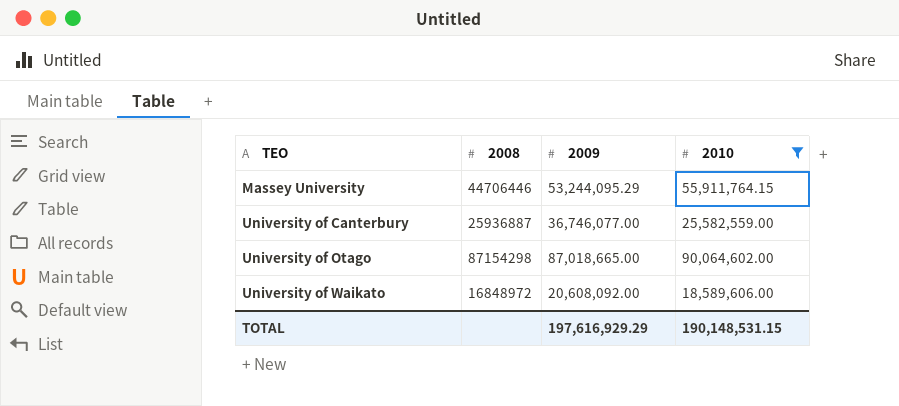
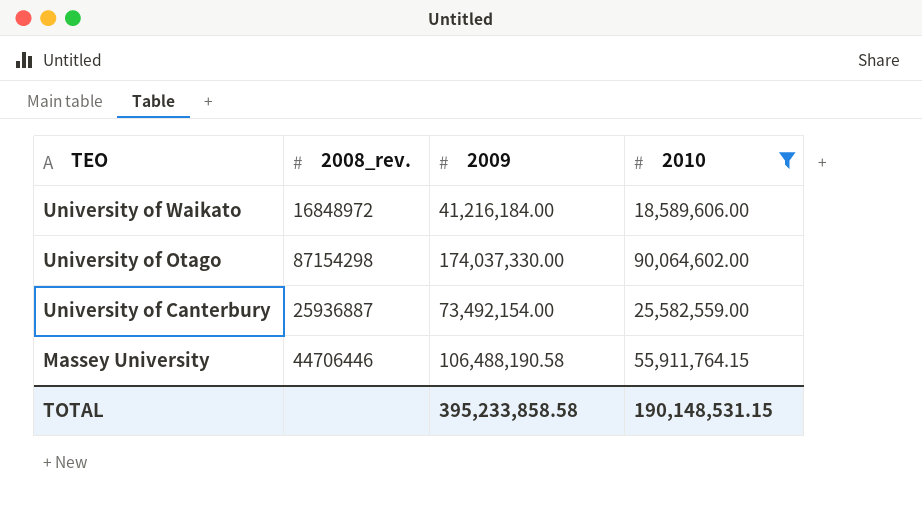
row order: TEO ascending -> TEO descending
column name: 2008 -> 2008_rev.
University of Waikato | 2009: 20,608,092.00 -> 41,216,184.00
University of Otago | 2009: 87,018,665.00 -> 174,037,330.00
University of Canterbury | 2009: 36,746,077.00 -> 73,492,154.00
Massey University | 2009: 53,244,095.29 -> 106,488,190.58
TOTAL | 2009: 197,616,929.29 -> 395,233,858.58

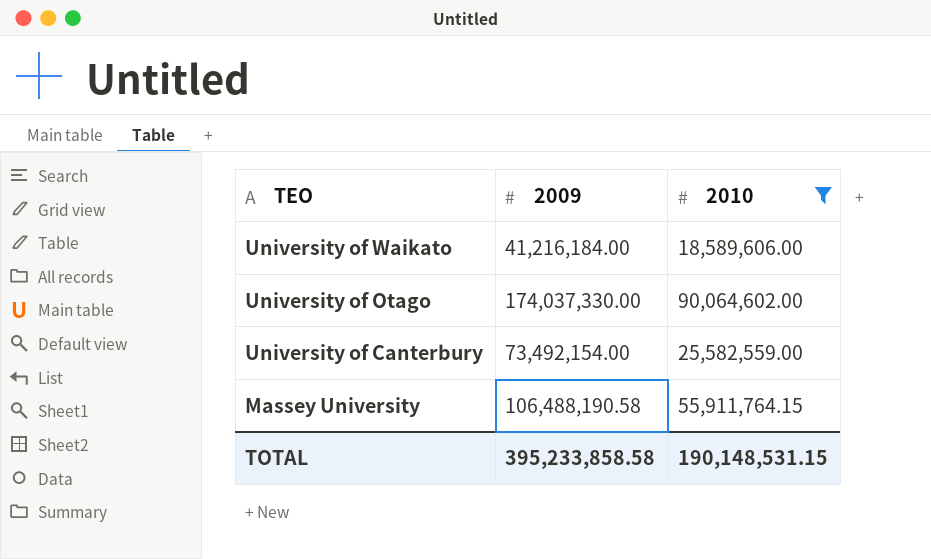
column 2008_rev. | position: 2 -> none

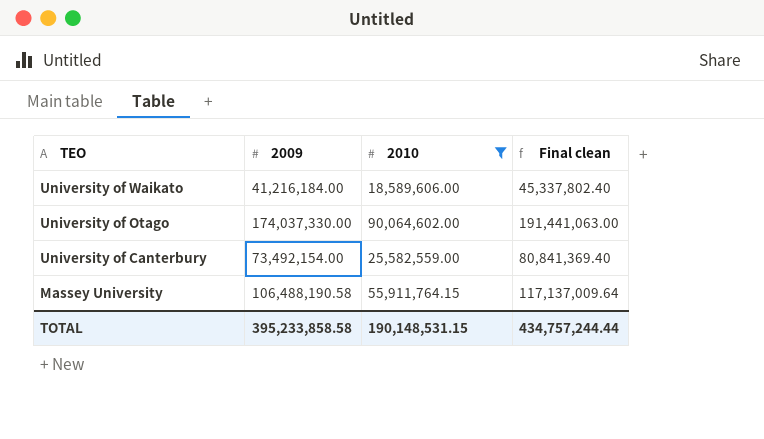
column Final clean | formula: none -> [2009] * 1.1

